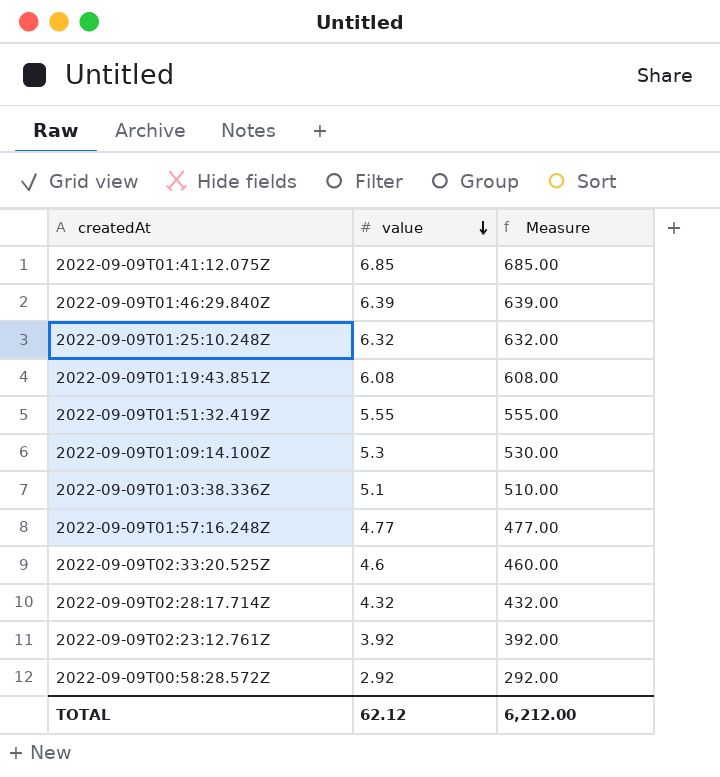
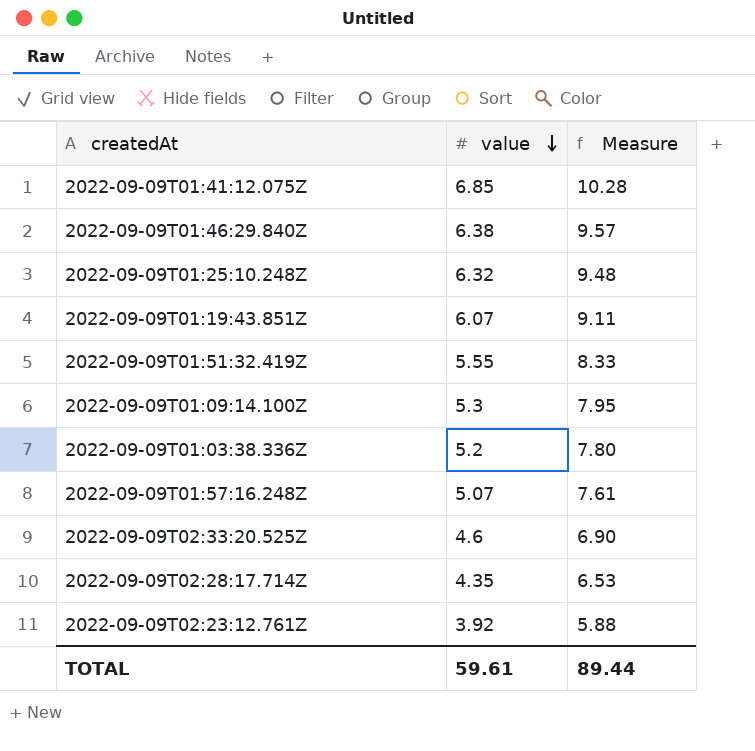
column Measure | formula: [value] * 100 -> [value] * 1.5
row 2022-09-09T00:58:28.572Z: 2.92 | 292.00 -> none
2022-09-09T01:46:29.840Z | value: 6.39 -> 6.38
2022-09-09T01:19:43.851Z | value: 6.08 -> 6.07
2022-09-09T01:03:38.336Z | value: 5.1 -> 5.2
2022-09-09T01:57:16.248Z | value: 4.77 -> 5.07
2022-09-09T02:28:17.714Z | value: 4.32 -> 4.35
TOTAL | value: 62.12 -> 59.61
TOTAL | Measure: 6,212.00 -> 89.44

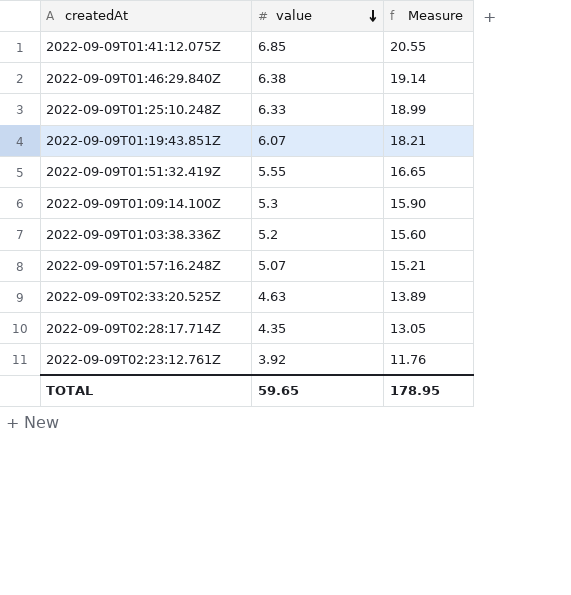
column Measure | formula: [value] * 1.5 -> [value] * 3
2022-09-09T01:25:10.248Z | value: 6.32 -> 6.33
2022-09-09T02:33:20.525Z | value: 4.6 -> 4.63
TOTAL | value: 59.61 -> 59.65
TOTAL | Measure: 89.44 -> 178.95

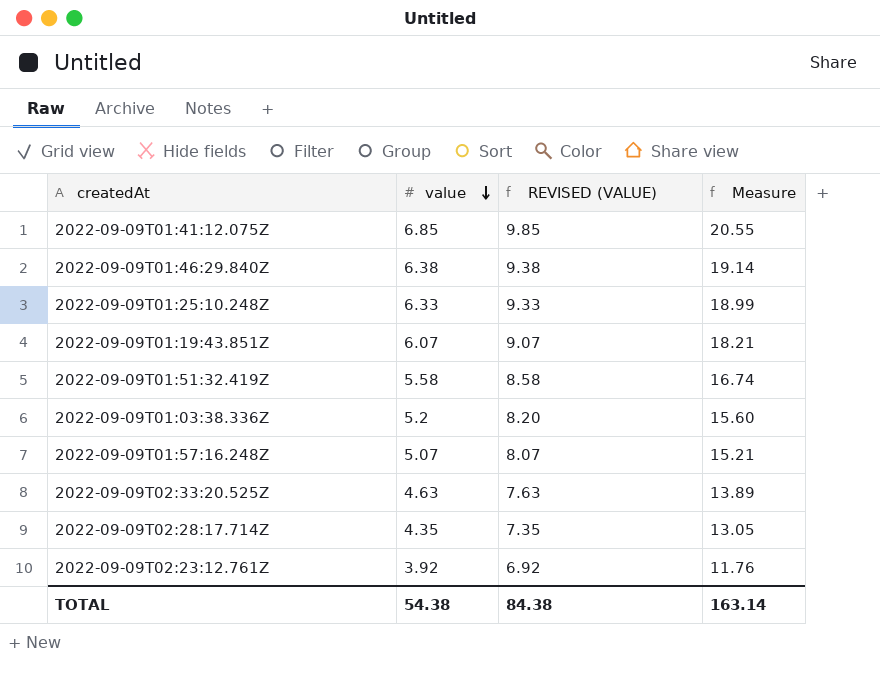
column REVISED (VALUE) | formula: none -> [value] + 3
row 2022-09-09T01:09:14.100Z: 5.3 | 15.90 -> none
2022-09-09T01:51:32.419Z | value: 5.55 -> 5.58
2022-09-09T01:51:32.419Z | Measure: 16.65 -> 16.74
TOTAL | value: 59.65 -> 54.38
TOTAL | Measure: 178.95 -> 163.14

